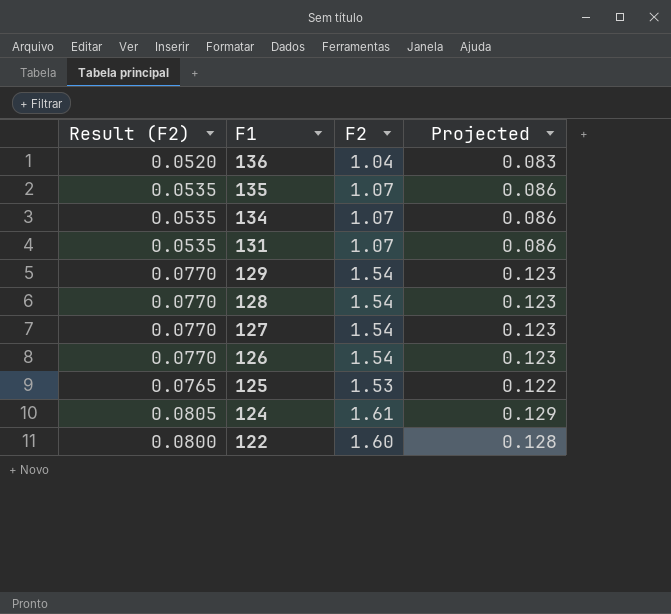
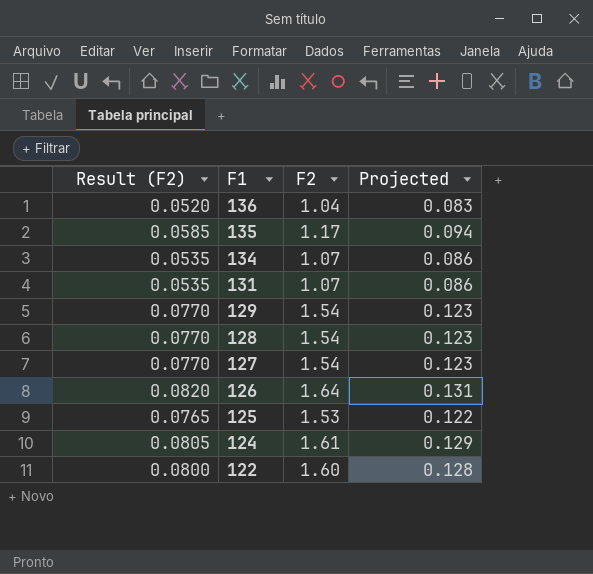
135 | Result (F2): 0.0535 -> 0.0585
135 | F2: 1.07 -> 1.17
135 | Projected: 0.086 -> 0.094
126 | Result (F2): 0.0770 -> 0.0820
126 | F2: 1.54 -> 1.64
126 | Projected: 0.123 -> 0.131

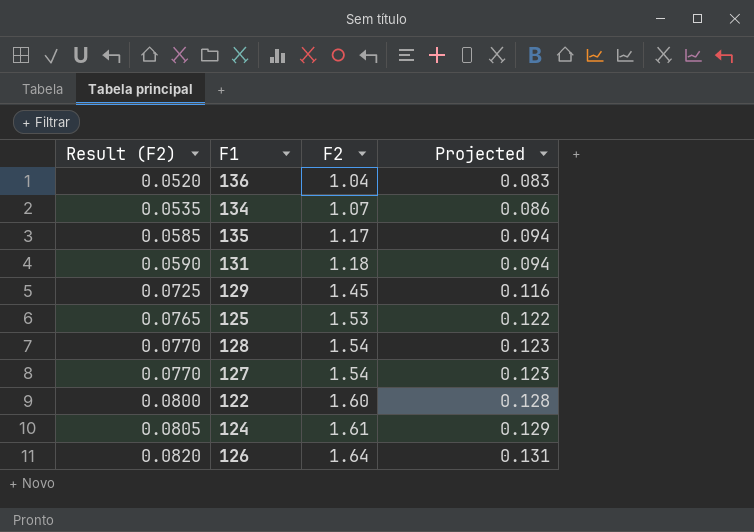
row order: F1 descending -> Result (F2) ascending
131 | Result (F2): 0.0535 -> 0.0590
131 | F2: 1.07 -> 1.18
131 | Projected: 0.086 -> 0.094
129 | Result (F2): 0.0770 -> 0.0725
129 | F2: 1.54 -> 1.45
129 | Projected: 0.123 -> 0.116

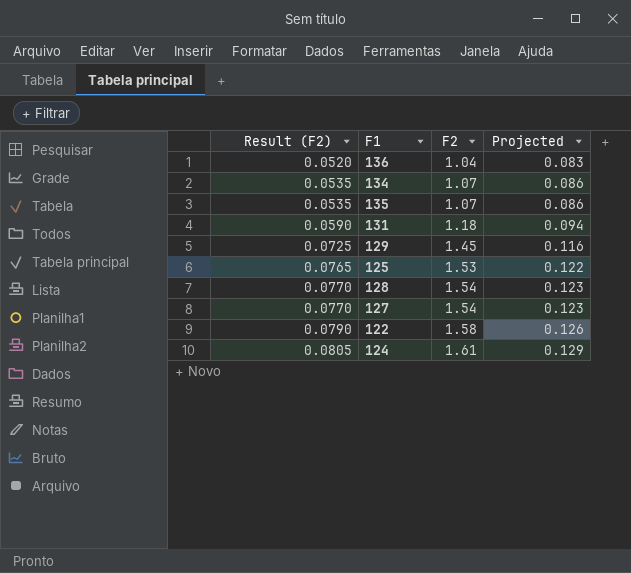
row 126: 0.0820 | 1.64 | 0.131 -> none
135 | Result (F2): 0.0585 -> 0.0535
135 | F2: 1.17 -> 1.07
135 | Projected: 0.094 -> 0.086
122 | Result (F2): 0.0800 -> 0.0790
122 | F2: 1.60 -> 1.58
122 | Projected: 0.128 -> 0.126

